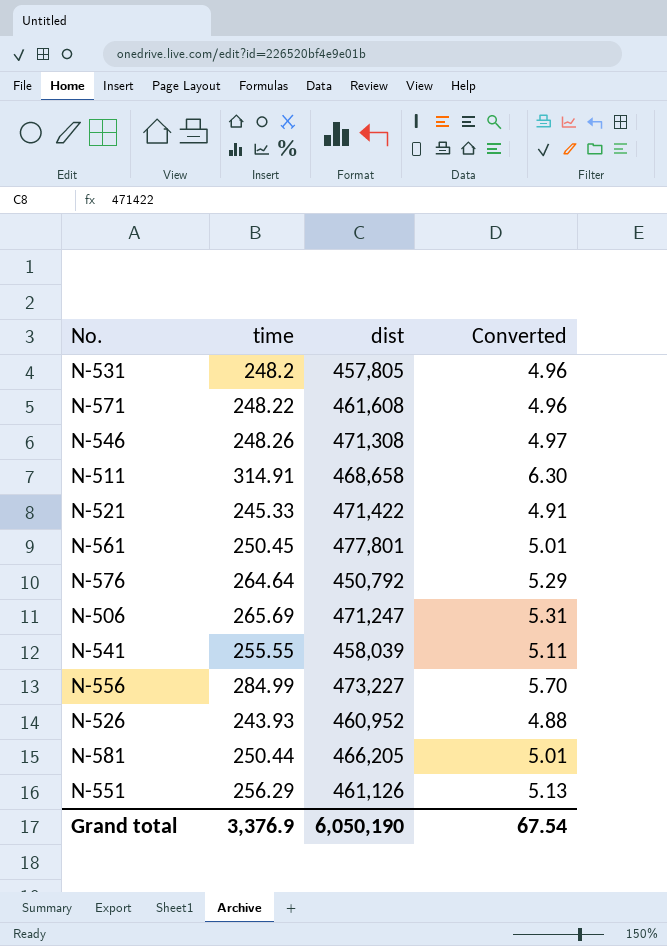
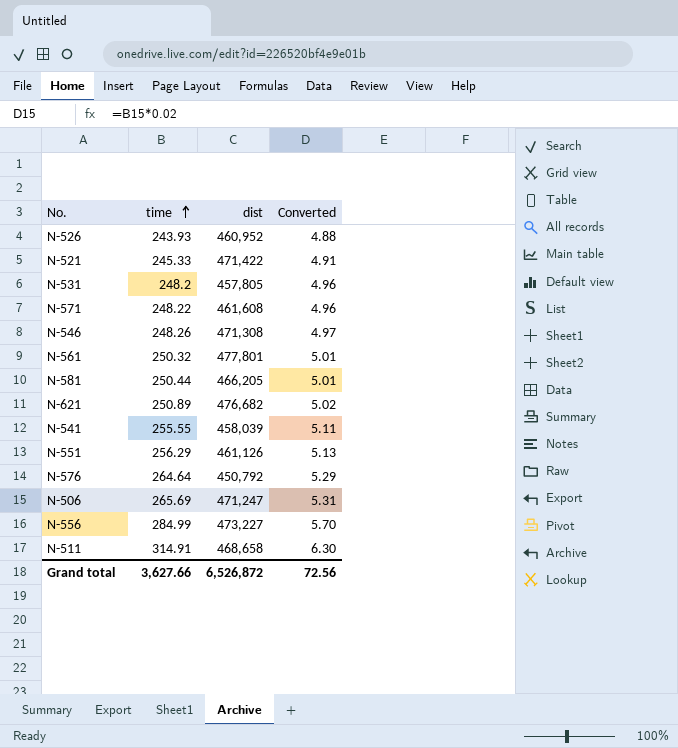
row order: none -> time ascending
N-561 | time: 250.45 -> 250.32
row N-621: none -> 250.89 | 476,682 | 5.02
Grand total | time: 3,376.9 -> 3,627.66
Grand total | dist: 6,050,190 -> 6,526,872
Grand total | Converted: 67.54 -> 72.56

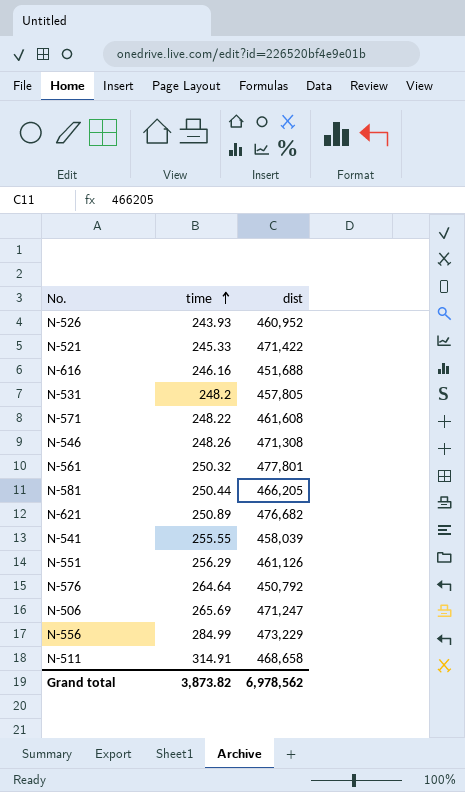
column Converted | formula: [time] * 0.02 -> none
row N-616: none -> 246.16 | 451,688
N-556 | dist: 473,227 -> 473,229
Grand total | time: 3,627.66 -> 3,873.82
Grand total | dist: 6,526,872 -> 6,978,562

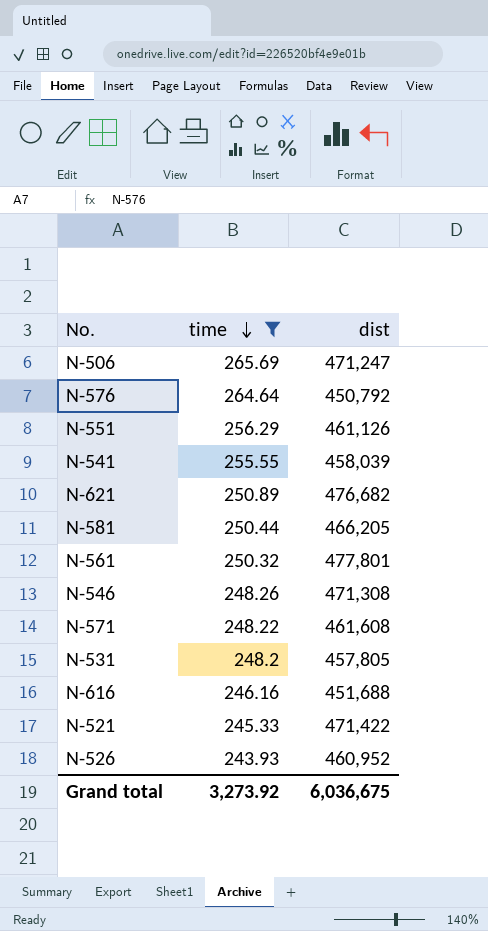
filter: none -> time <= 265.69
row order: time ascending -> time descending
Grand total | time: 3,873.82 -> 3,273.92
Grand total | dist: 6,978,562 -> 6,036,675

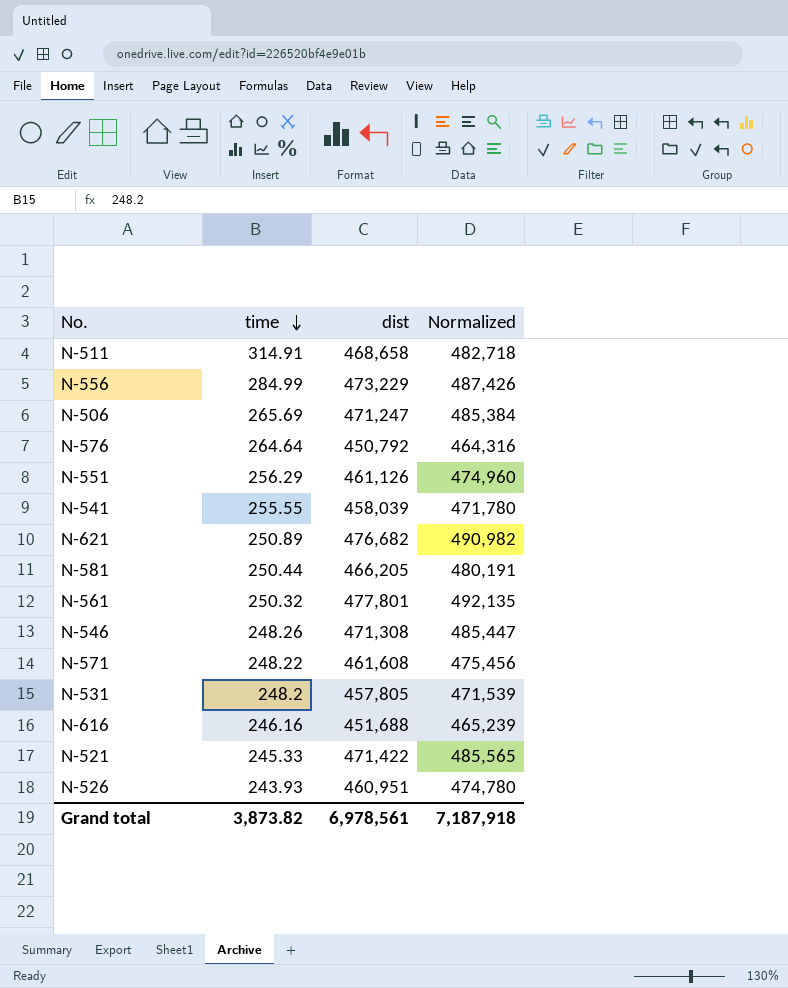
filter: time <= 265.69 -> none
column Normalized | formula: none -> [dist] * 1.03
N-526 | dist: 460,952 -> 460,951
Grand total | time: 3,273.92 -> 3,873.82
Grand total | dist: 6,036,675 -> 6,978,561

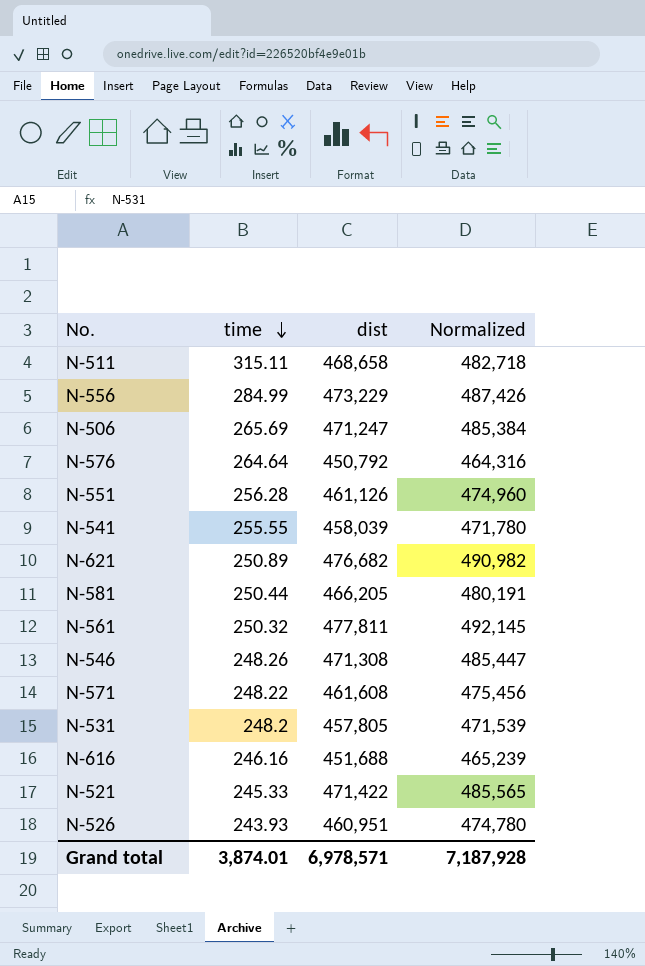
N-511 | time: 314.91 -> 315.11
N-551 | time: 256.29 -> 256.28
N-561 | dist: 477,801 -> 477,811
N-561 | Normalized: 492,135 -> 492,145
Grand total | time: 3,873.82 -> 3,874.01
Grand total | dist: 6,978,561 -> 6,978,571
Grand total | Normalized: 7,187,918 -> 7,187,928

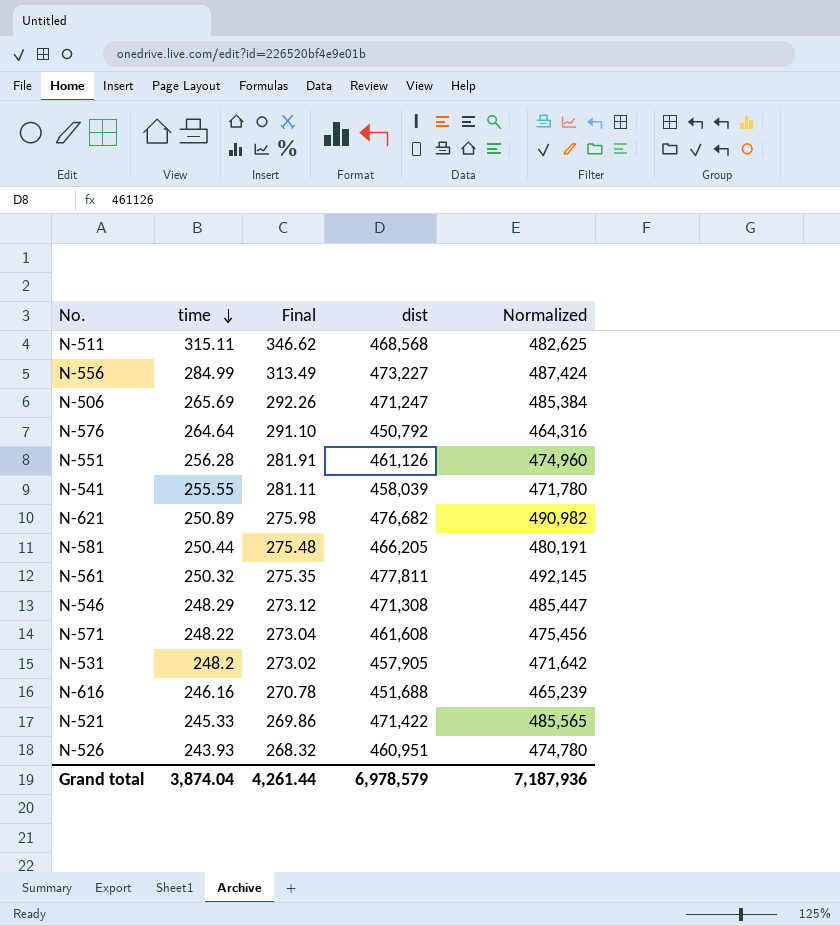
column Final | formula: none -> [time] * 1.1
N-511 | dist: 468,658 -> 468,568
N-511 | Normalized: 482,718 -> 482,625
N-556 | dist: 473,229 -> 473,227
N-556 | Normalized: 487,426 -> 487,424
N-546 | time: 248.26 -> 248.29
N-531 | dist: 457,805 -> 457,905
N-531 | Normalized: 471,539 -> 471,642
Grand total | time: 3,874.01 -> 3,874.04
Grand total | dist: 6,978,571 -> 6,978,579
Grand total | Normalized: 7,187,928 -> 7,187,936

